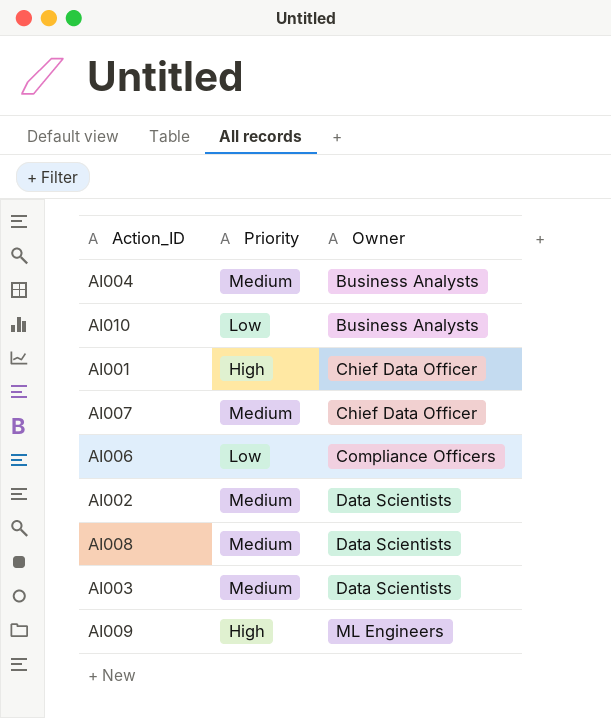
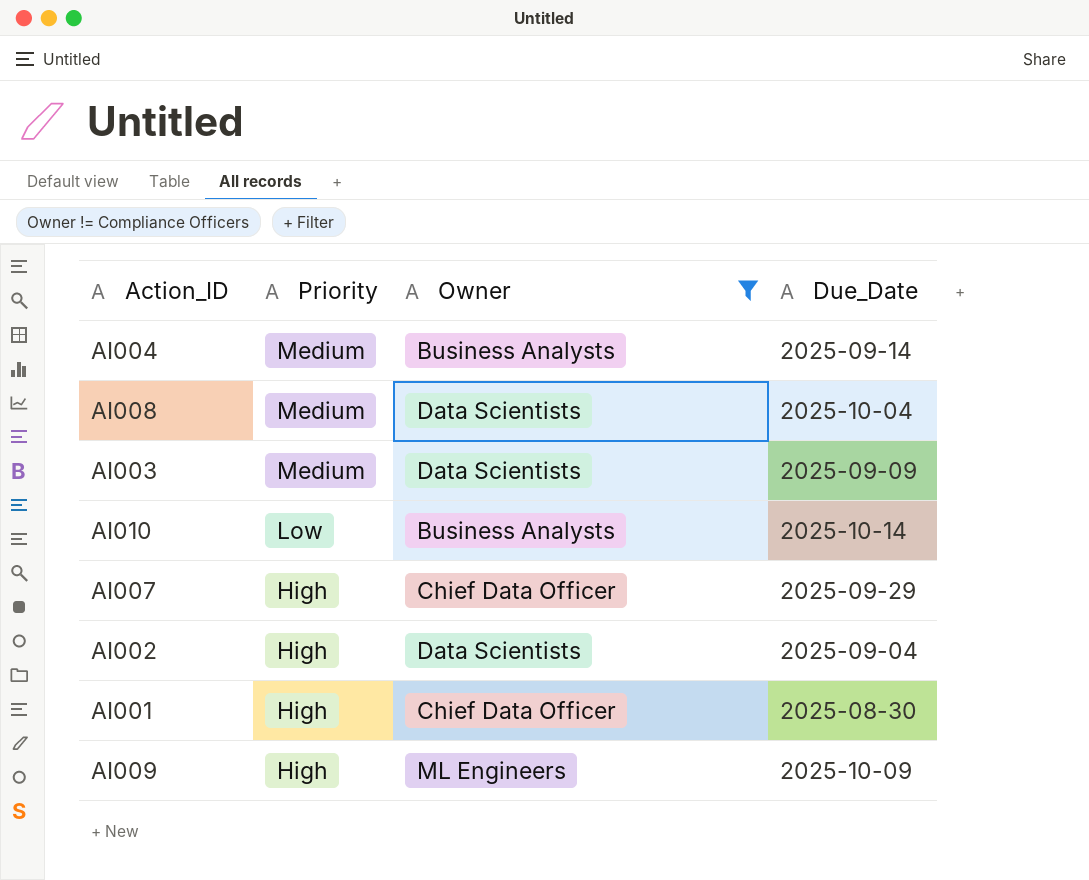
filter: none -> Owner != Compliance Officers
row order: Owner ascending -> Priority descending
column Due_Date | position: none -> 4
AI007 | Priority: Medium -> High
AI002 | Priority: Medium -> High

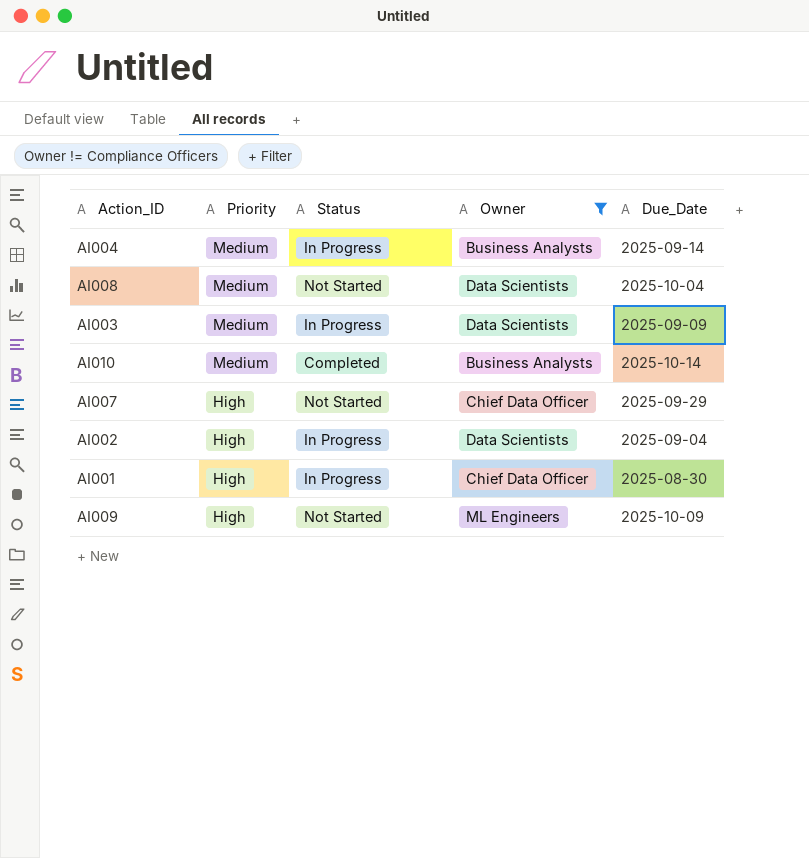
column Status | position: none -> 3
AI010 | Priority: Low -> Medium

